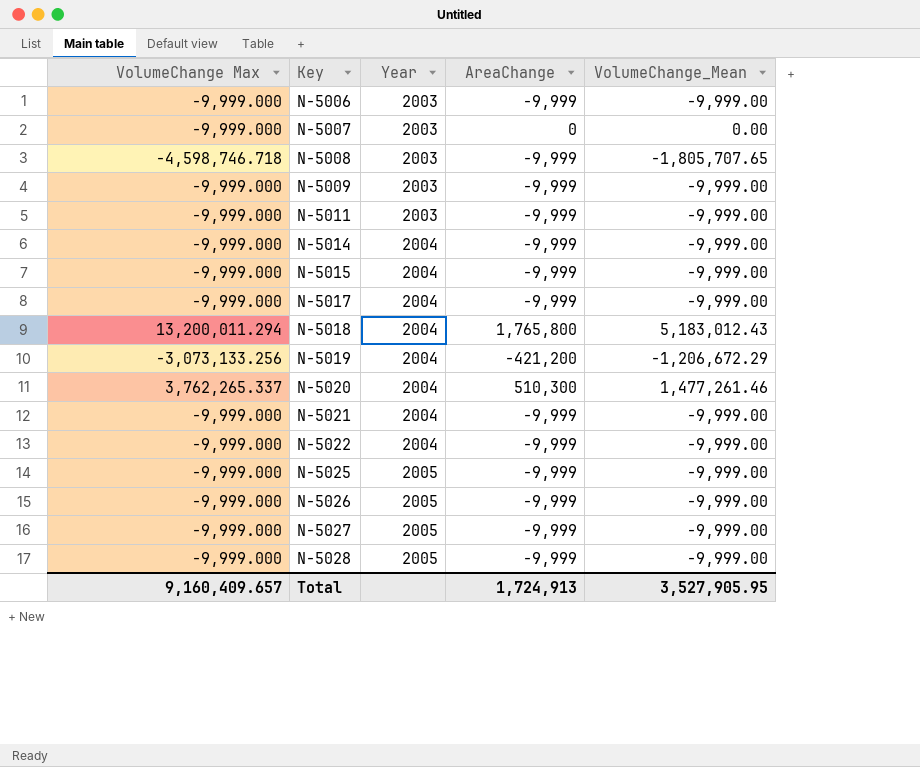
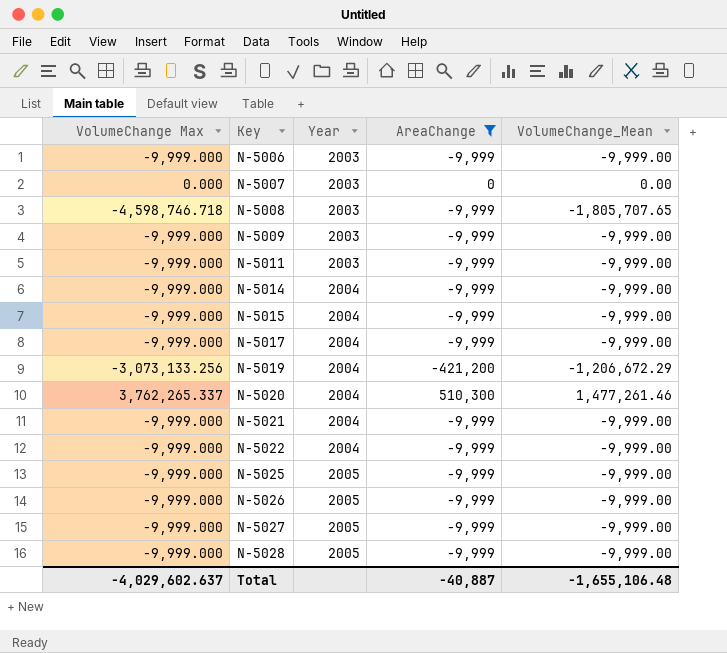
filter: none -> AreaChange != 1,765,800
N-5007 | VolumeChange Max: -9,999.000 -> 0.000
Total | VolumeChange Max: 9,160,409.657 -> -4,029,602.637
Total | AreaChange: 1,724,913 -> -40,887
Total | VolumeChange_Mean: 3,527,905.95 -> -1,655,106.48

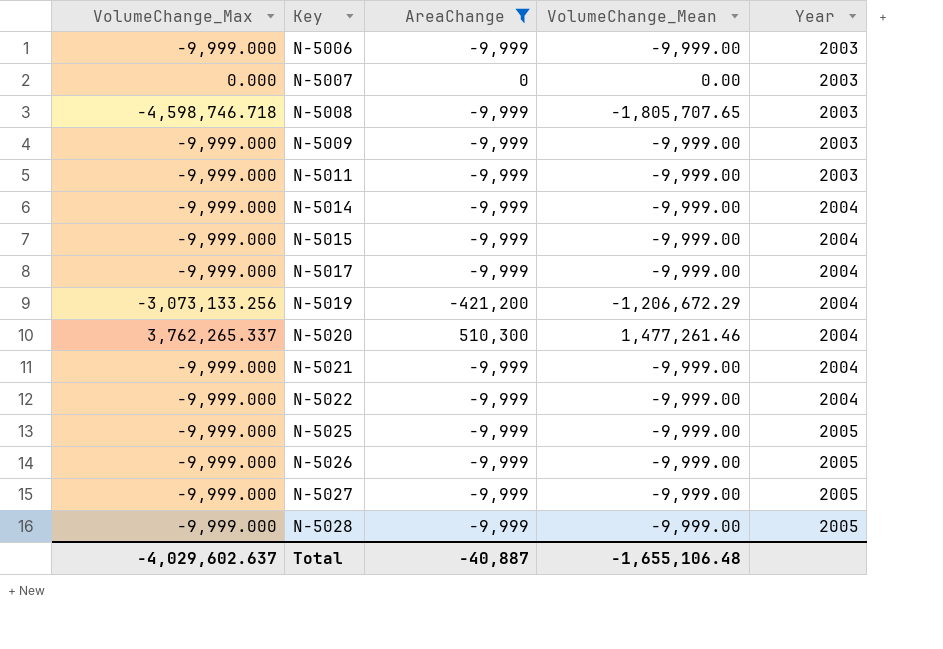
column name: VolumeChange Max -> VolumeChange_Max
column Year | position: 3 -> 5

